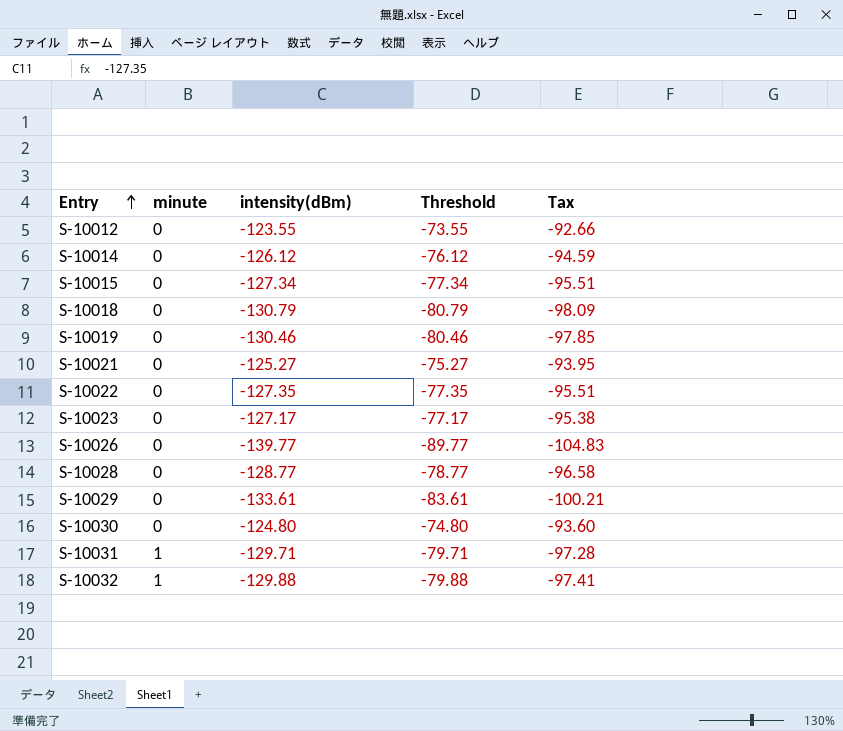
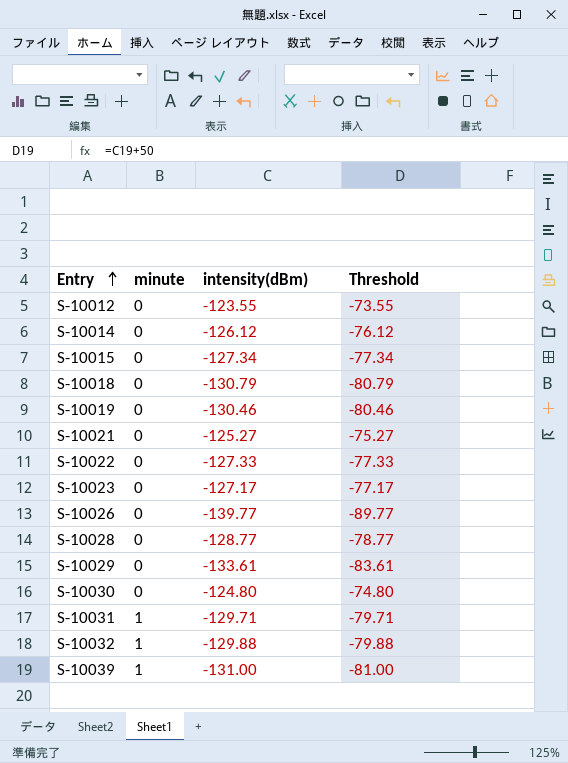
column Tax | formula: [intensity(dBm)] * 0.75 -> none
S-10022 | intensity(dBm): -127.35 -> -127.33
S-10022 | Threshold: -77.35 -> -77.33
row S-10039: none -> 1 | -131.00 | -81.00

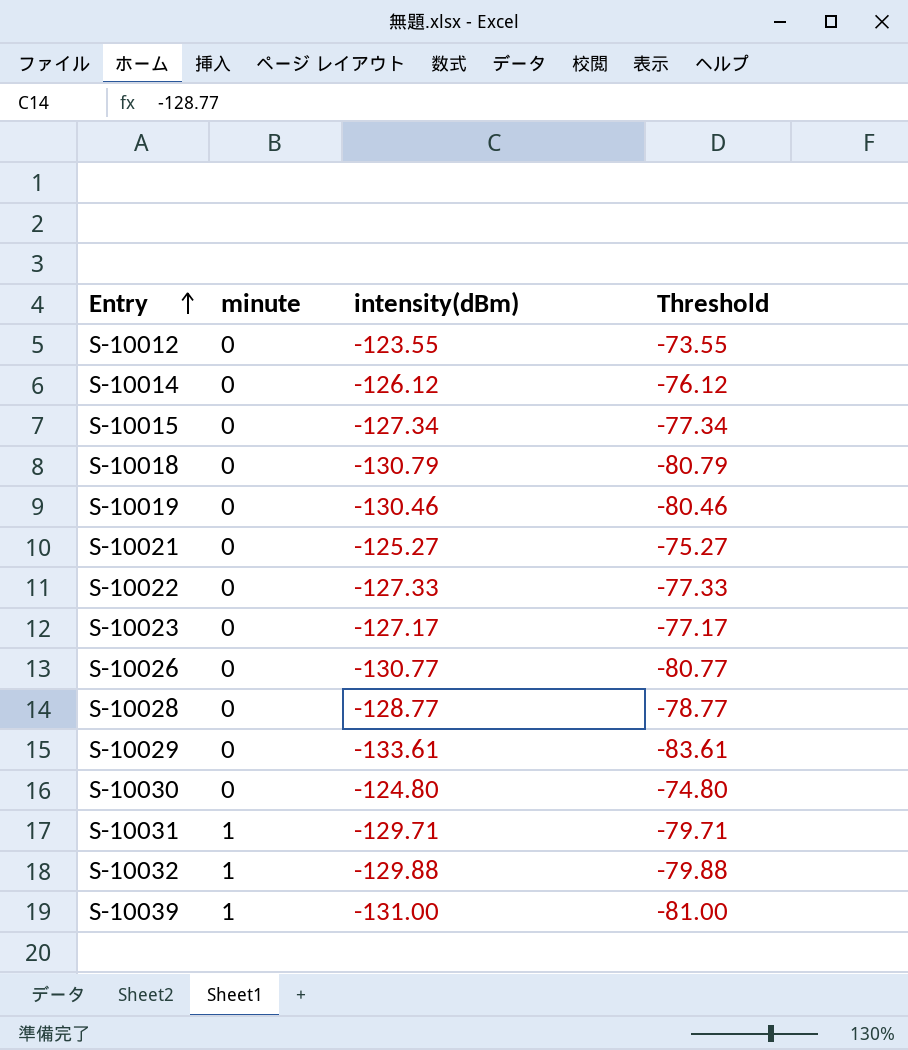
S-10026 | intensity(dBm): -139.77 -> -130.77
S-10026 | Threshold: -89.77 -> -80.77

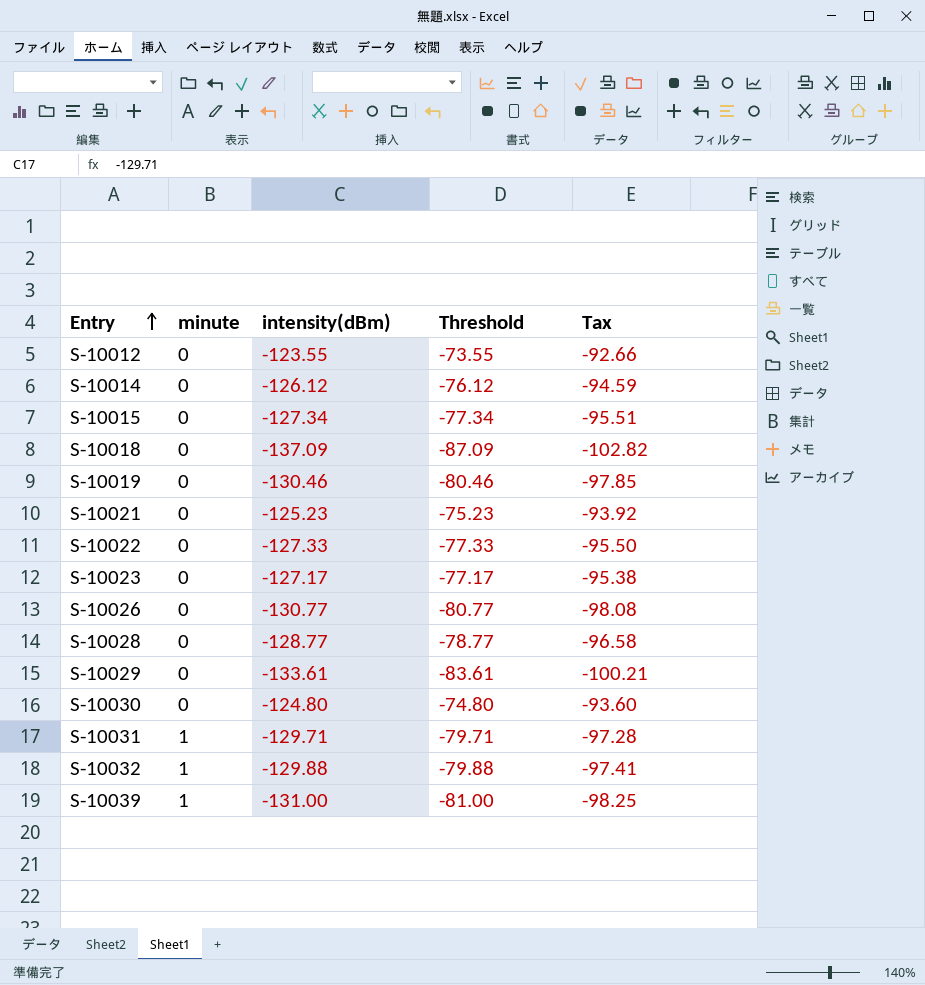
column Tax | formula: none -> [intensity(dBm)] * 0.75
S-10018 | intensity(dBm): -130.79 -> -137.09
S-10018 | Threshold: -80.79 -> -87.09
S-10021 | intensity(dBm): -125.27 -> -125.23
S-10021 | Threshold: -75.27 -> -75.23

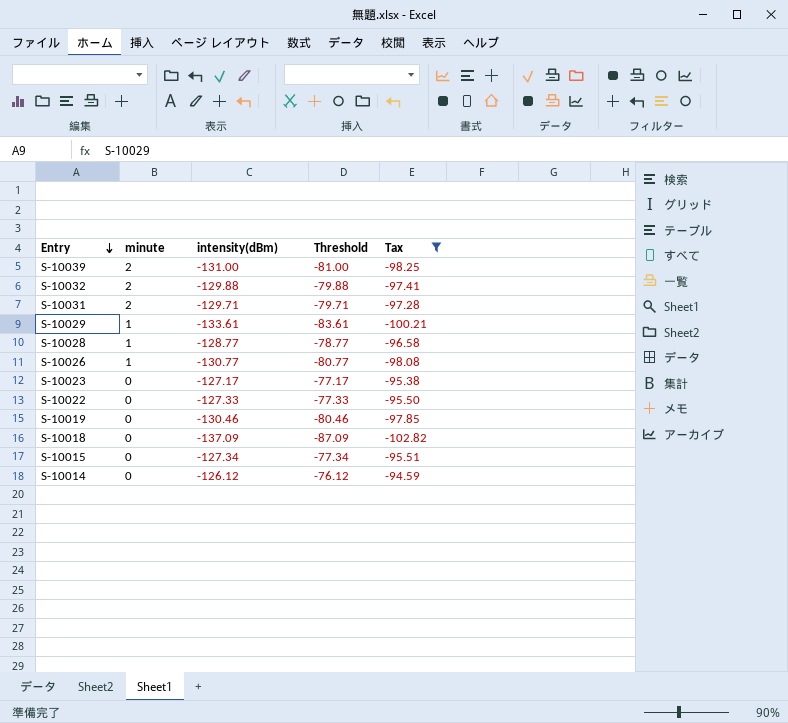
filter: none -> Tax <= -94.59
row order: Entry ascending -> Entry descending
S-10039 | minute: 1 -> 2
S-10032 | minute: 1 -> 2
S-10031 | minute: 1 -> 2
S-10029 | minute: 0 -> 1
S-10028 | minute: 0 -> 1
S-10026 | minute: 0 -> 1

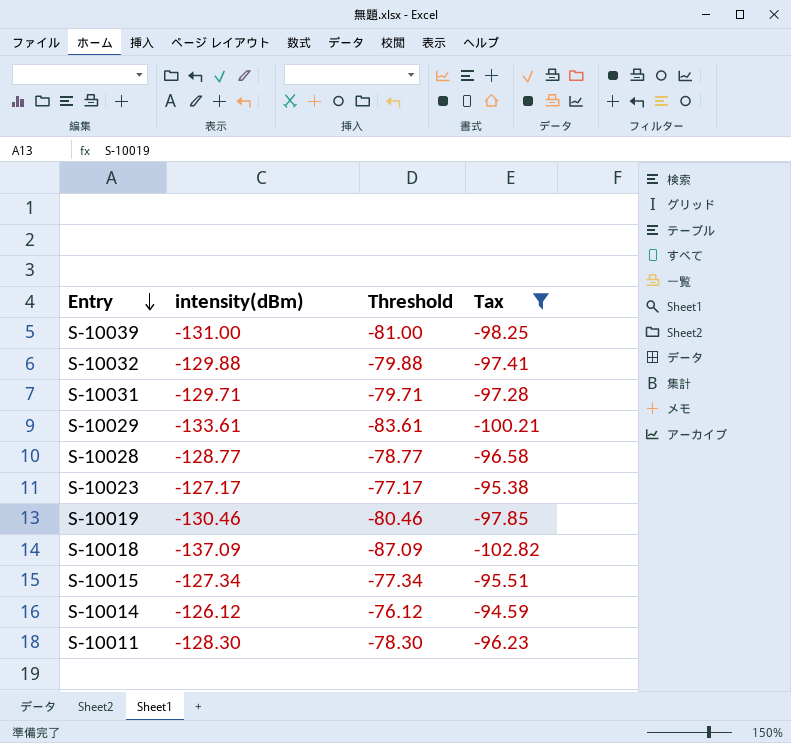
column minute | position: 2 -> none
row S-10026: 1 | -130.77 | -80.77 | -98.08 -> none
row S-10022: 0 | -127.33 | -77.33 | -95.50 -> none
row S-10011: none -> -128.30 | -78.30 | -96.23

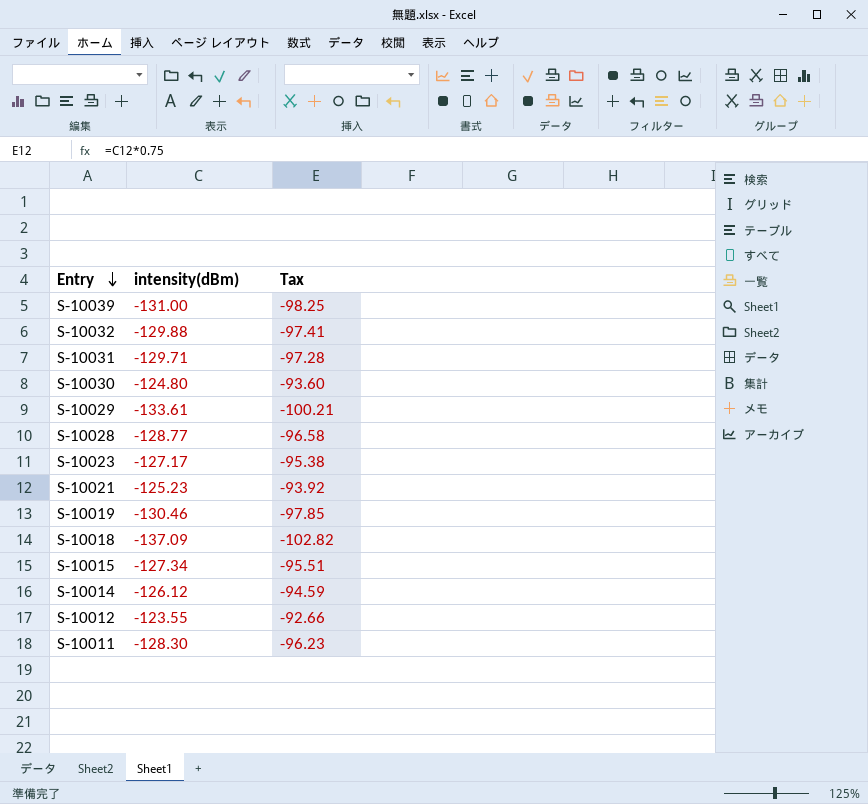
filter: Tax <= -94.59 -> none
column Threshold | formula: [intensity(dBm)] + 50 -> none

